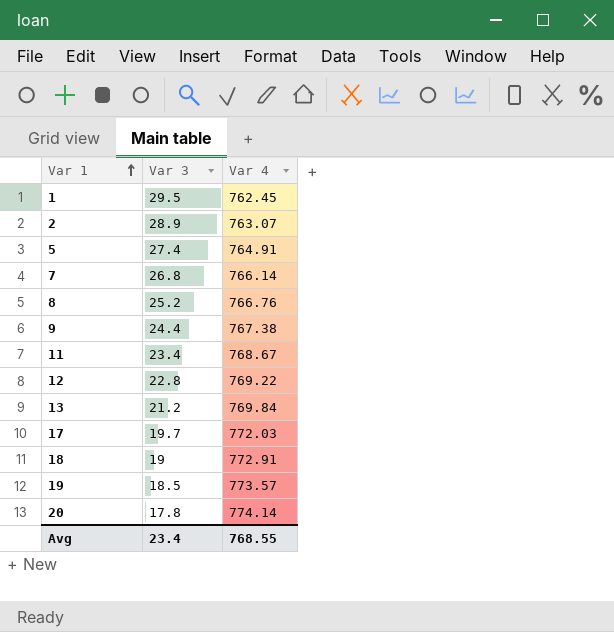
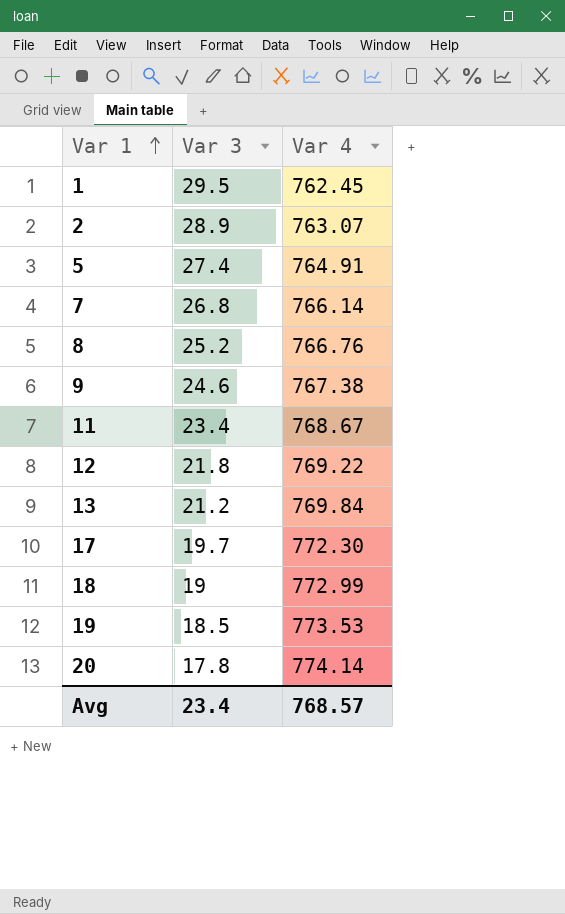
9 | Var 3: 24.4 -> 24.6
12 | Var 3: 22.8 -> 21.8
17 | Var 4: 772.03 -> 772.30
18 | Var 4: 772.91 -> 772.99
19 | Var 4: 773.57 -> 773.53
Avg | Var 4: 768.55 -> 768.57

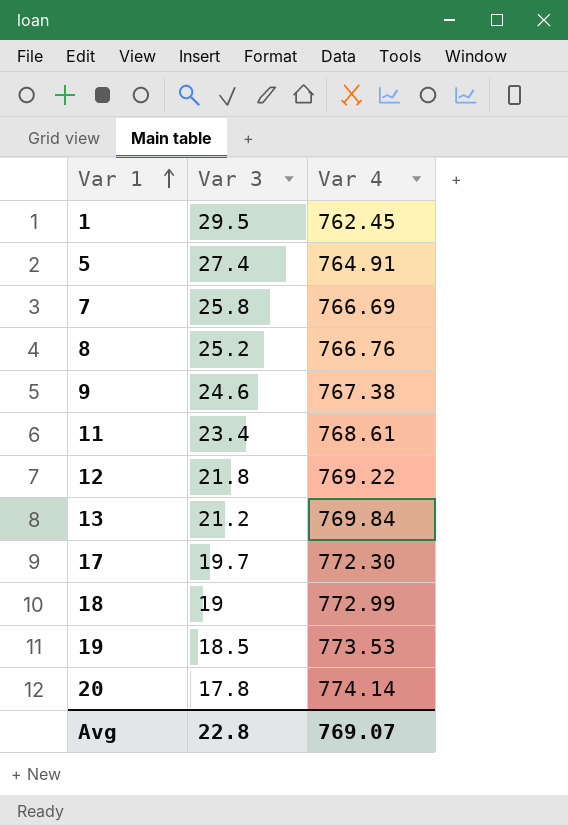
row 2: 28.9 | 763.07 -> none
7 | Var 3: 26.8 -> 25.8
7 | Var 4: 766.14 -> 766.69
11 | Var 4: 768.67 -> 768.61
Avg | Var 3: 23.4 -> 22.8
Avg | Var 4: 768.57 -> 769.07

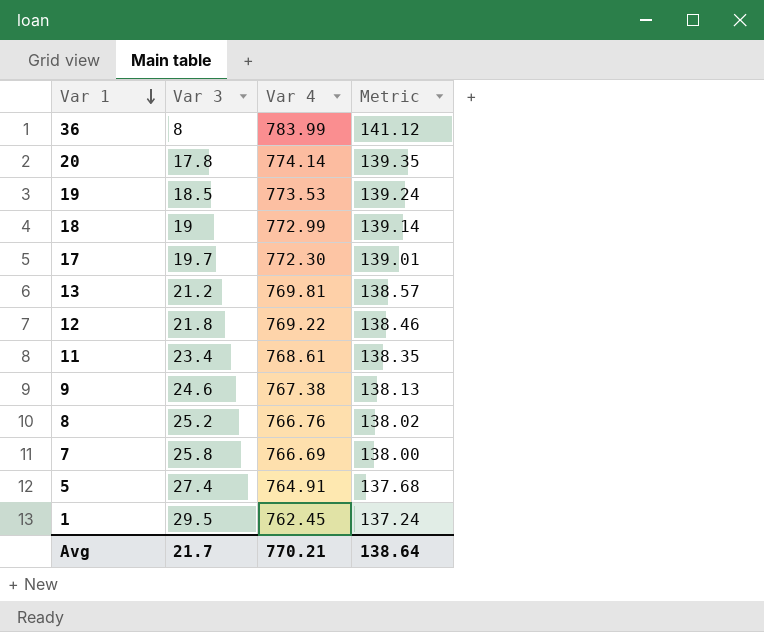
row order: Var 1 ascending -> Var 1 descending
column Metric | formula: none -> [Var 4] * 0.18
row 36: none -> 8 | 783.99 | 141.12
13 | Var 4: 769.84 -> 769.81
Avg | Var 3: 22.8 -> 21.7
Avg | Var 4: 769.07 -> 770.21

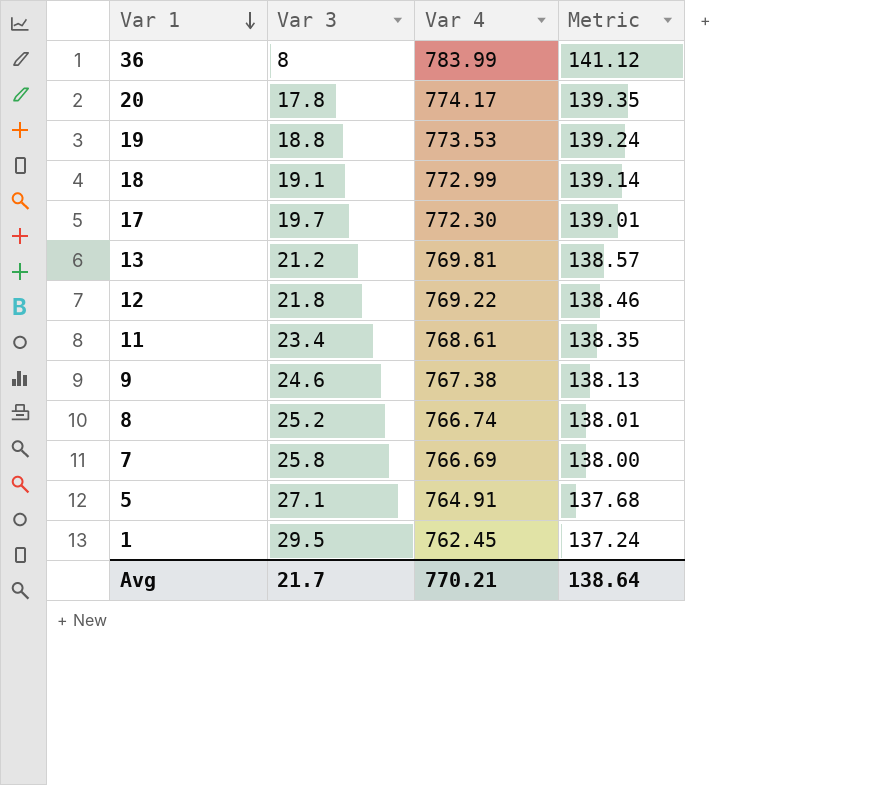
20 | Var 4: 774.14 -> 774.17
19 | Var 3: 18.5 -> 18.8
18 | Var 3: 19 -> 19.1
8 | Var 4: 766.76 -> 766.74
8 | Metric: 138.02 -> 138.01
5 | Var 3: 27.4 -> 27.1

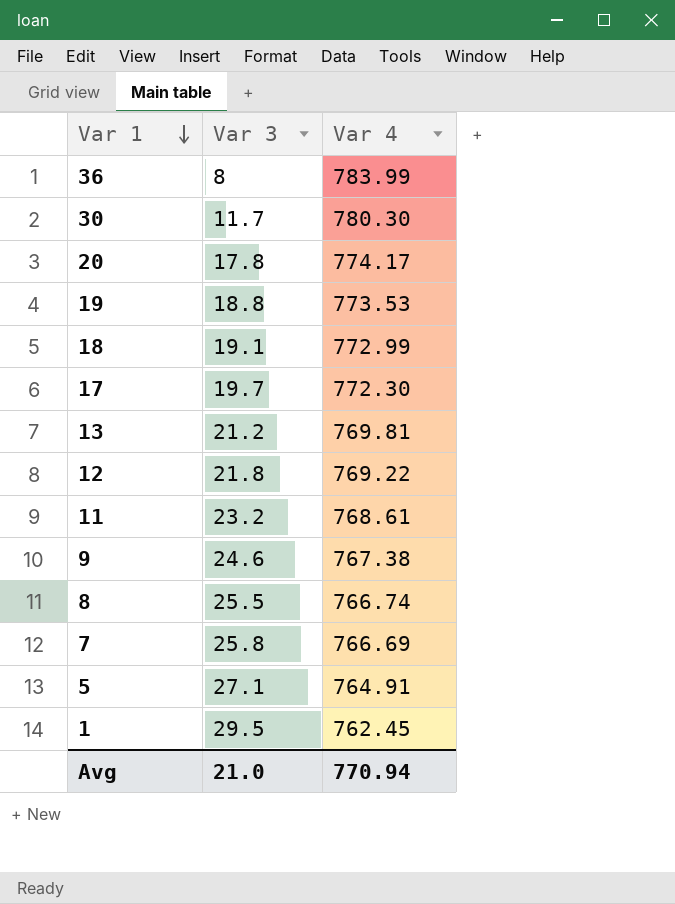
column Metric | formula: [Var 4] * 0.18 -> none
row 30: none -> 11.7 | 780.30
11 | Var 3: 23.4 -> 23.2
8 | Var 3: 25.2 -> 25.5
Avg | Var 3: 21.7 -> 21.0
Avg | Var 4: 770.21 -> 770.94

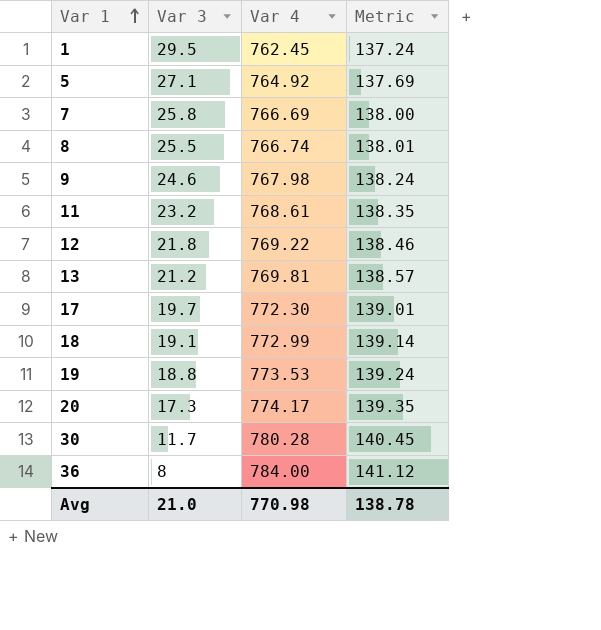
row order: Var 1 descending -> Var 1 ascending
column Metric | formula: none -> [Var 4] * 0.18
5 | Var 4: 764.91 -> 764.92
9 | Var 4: 767.38 -> 767.98
20 | Var 3: 17.8 -> 17.3
30 | Var 4: 780.30 -> 780.28
36 | Var 4: 783.99 -> 784.00
Avg | Var 4: 770.94 -> 770.98

